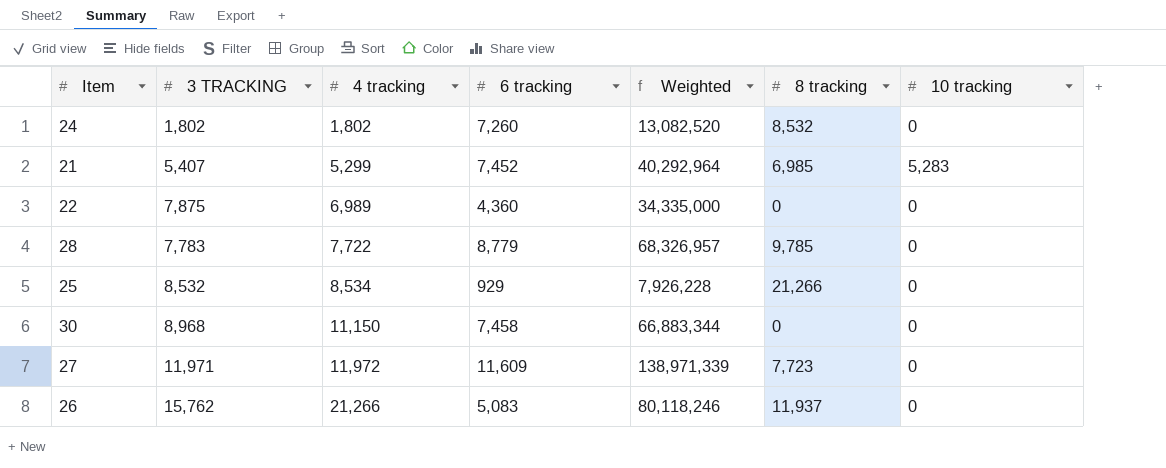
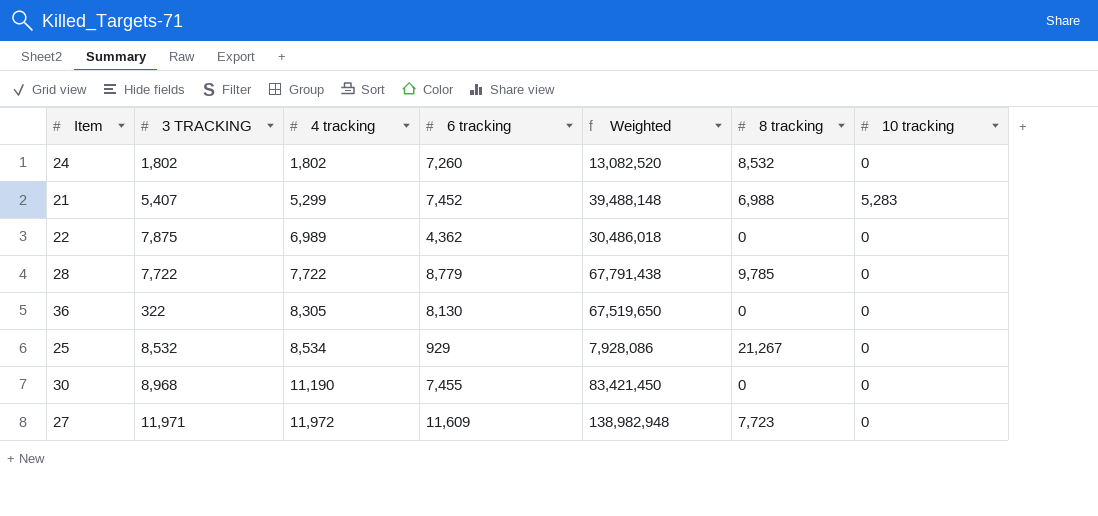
column Weighted | formula: [3 TRACKING] * [6 tracking] -> [4 tracking] * [6 tracking]
row 26: 15,762 | 21,266 | 5,083 | 80,118,246 | 11,937 | 0 -> none
21 | 8 tracking: 6,985 -> 6,988
22 | 6 tracking: 4,360 -> 4,362
28 | 3 TRACKING: 7,783 -> 7,722
row 36: none -> 322 | 8,305 | 8,130 | 67,519,650 | 0 | 0
25 | 8 tracking: 21,266 -> 21,267
30 | 4 tracking: 11,150 -> 11,190
30 | 6 tracking: 7,458 -> 7,455

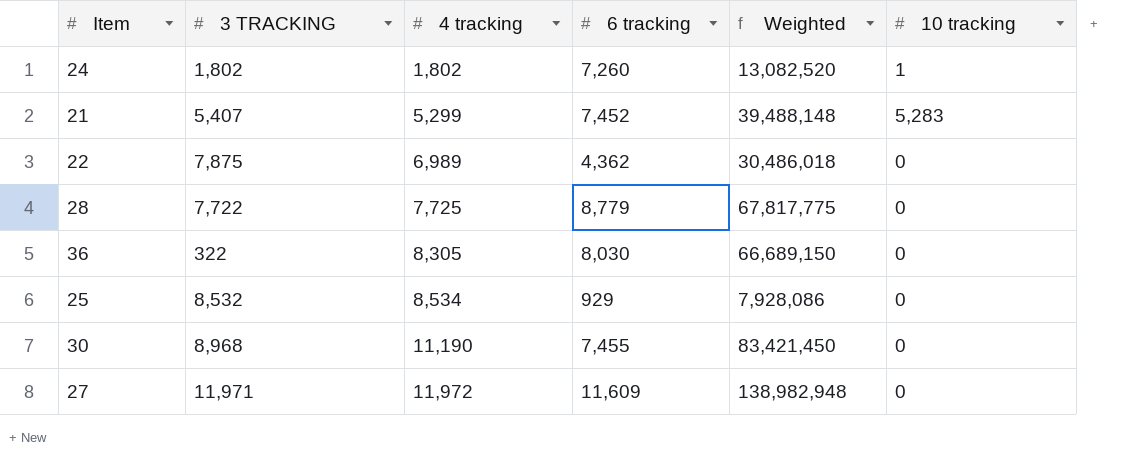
column 8 tracking | position: 6 -> none
24 | 10 tracking: 0 -> 1
28 | 4 tracking: 7,722 -> 7,725
28 | Weighted: 67,791,438 -> 67,817,775
36 | 6 tracking: 8,130 -> 8,030
36 | Weighted: 67,519,650 -> 66,689,150

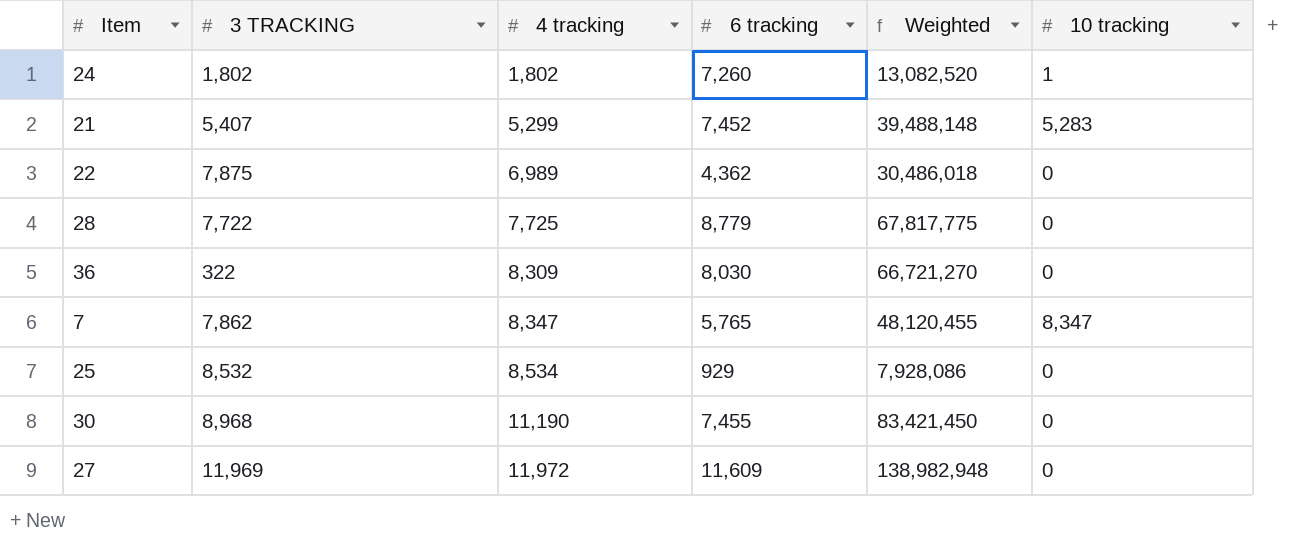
36 | 4 tracking: 8,305 -> 8,309
36 | Weighted: 66,689,150 -> 66,721,270
row 7: none -> 7,862 | 8,347 | 5,765 | 48,120,455 | 8,347
27 | 3 TRACKING: 11,971 -> 11,969

